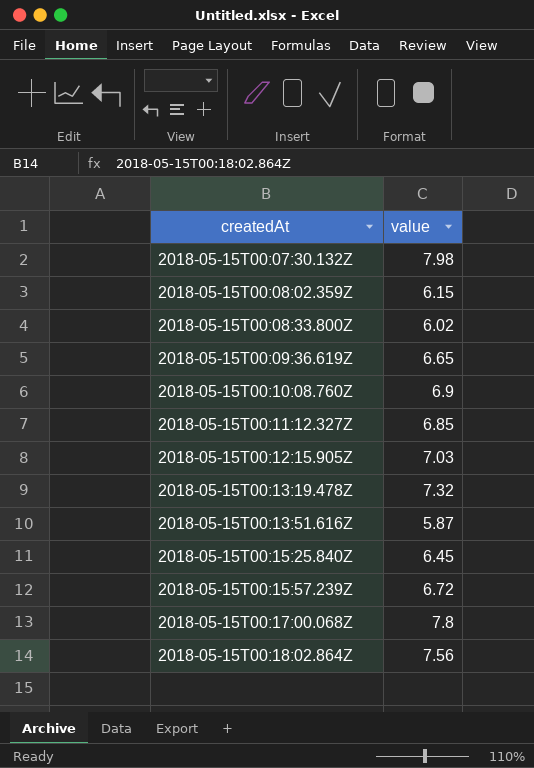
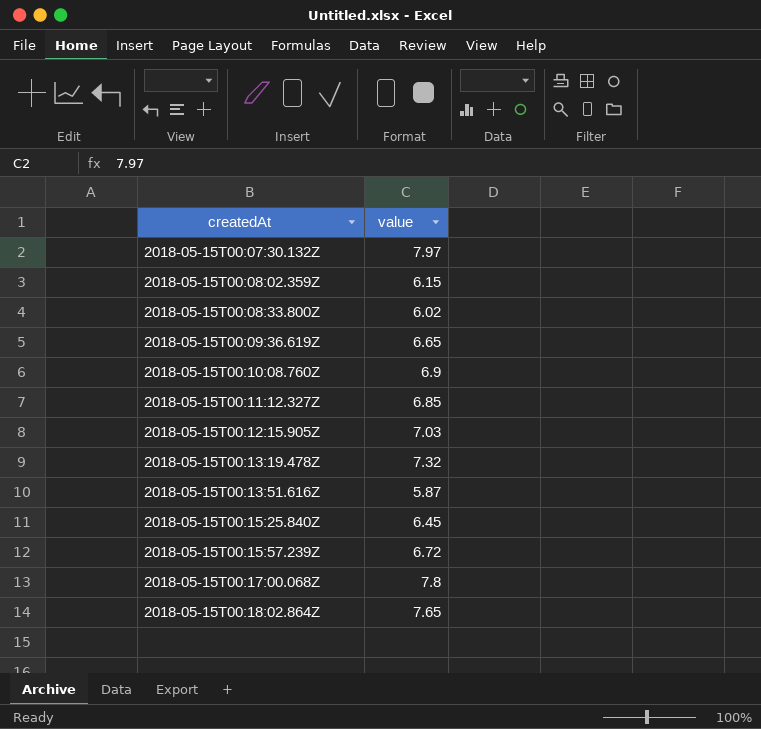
2018-05-15T00:07:30.132Z | value: 7.98 -> 7.97
2018-05-15T00:18:02.864Z | value: 7.56 -> 7.65

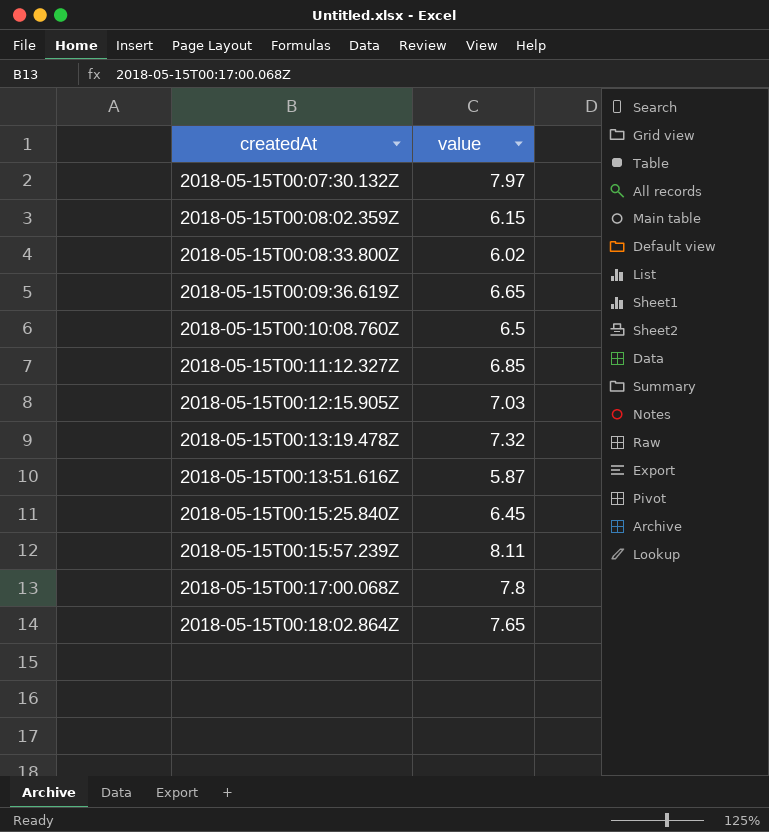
2018-05-15T00:10:08.760Z | value: 6.9 -> 6.5
2018-05-15T00:15:57.239Z | value: 6.72 -> 8.11

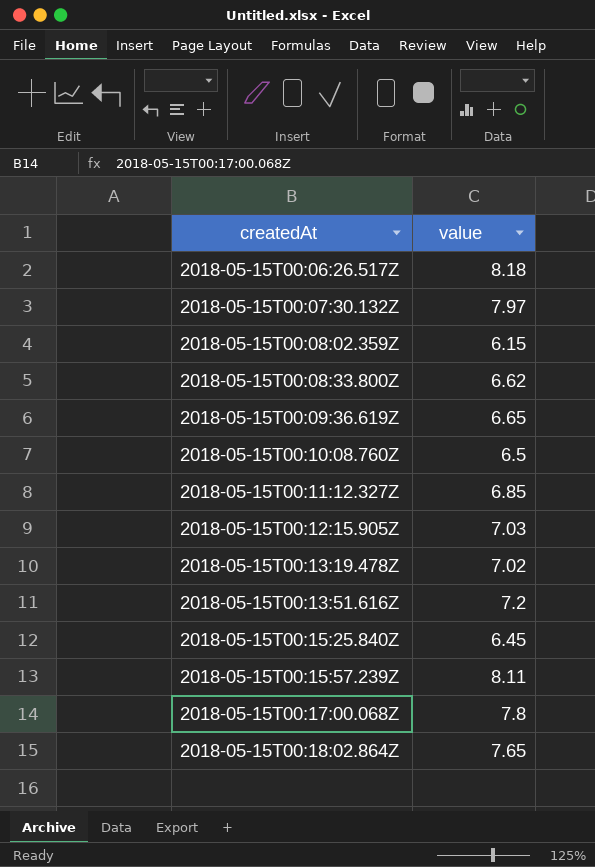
row 2018-05-15T00:06:26.517Z: none -> 8.18
2018-05-15T00:08:33.800Z | value: 6.02 -> 6.62
2018-05-15T00:13:19.478Z | value: 7.32 -> 7.02
2018-05-15T00:13:51.616Z | value: 5.87 -> 7.2

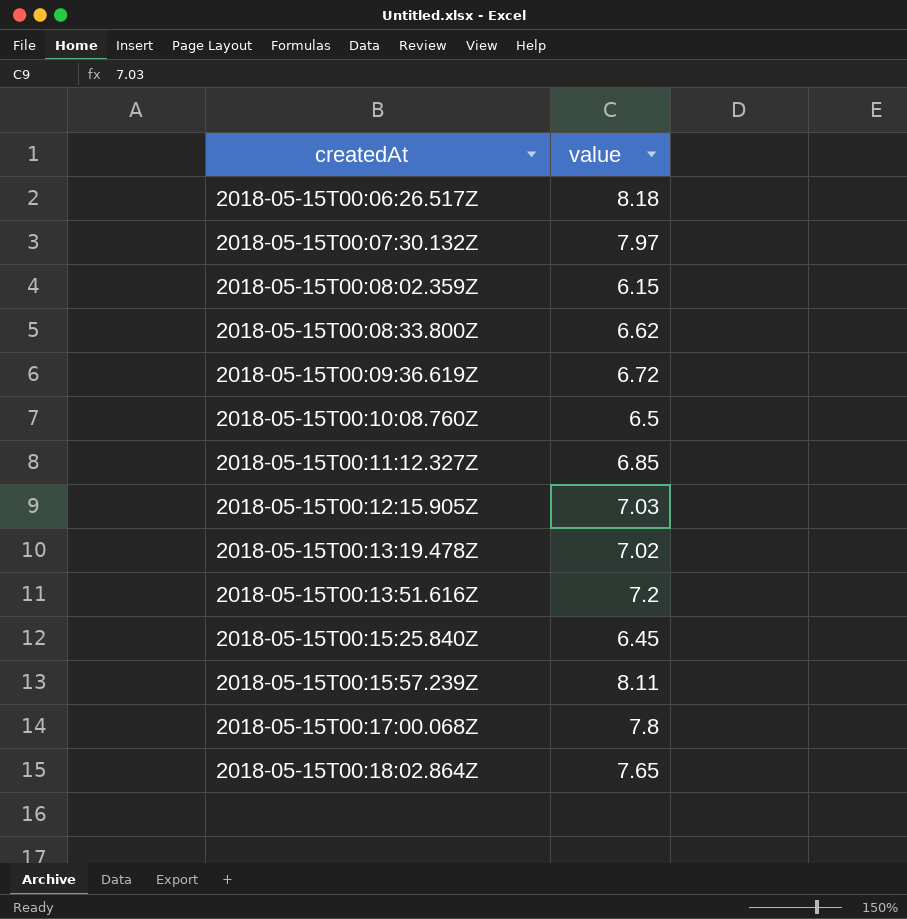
2018-05-15T00:09:36.619Z | value: 6.65 -> 6.72

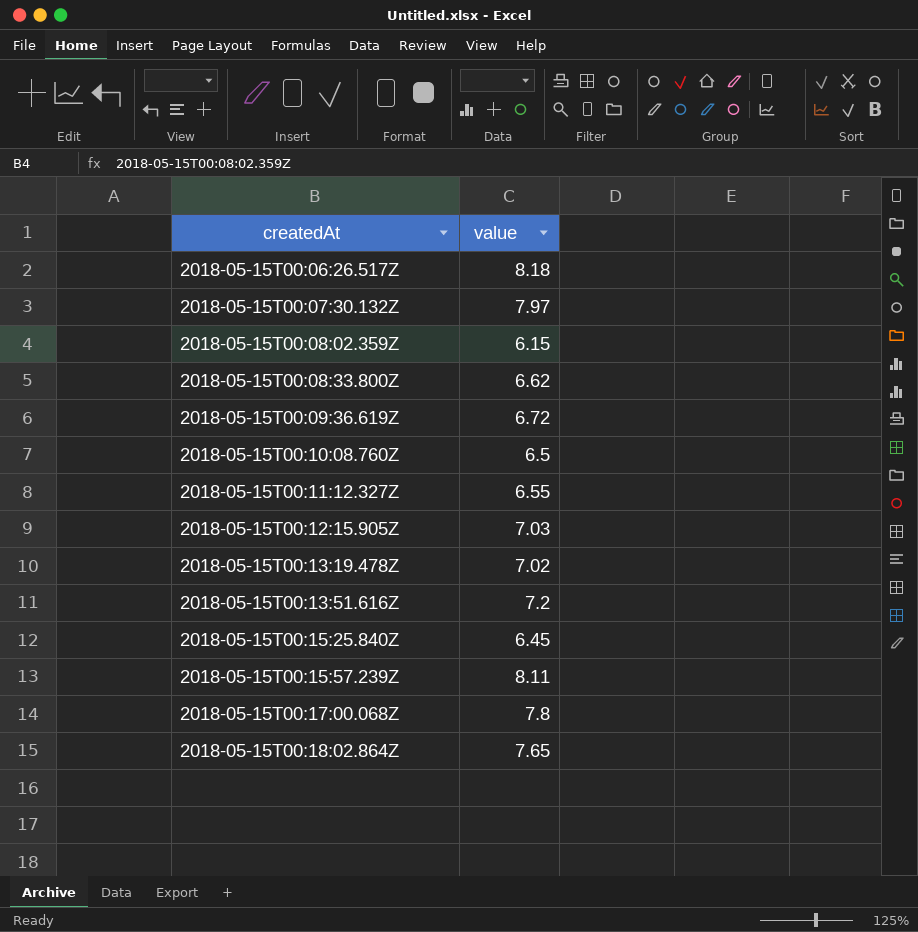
2018-05-15T00:11:12.327Z | value: 6.85 -> 6.55

